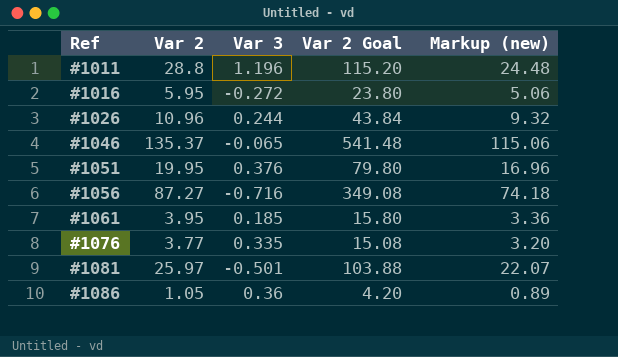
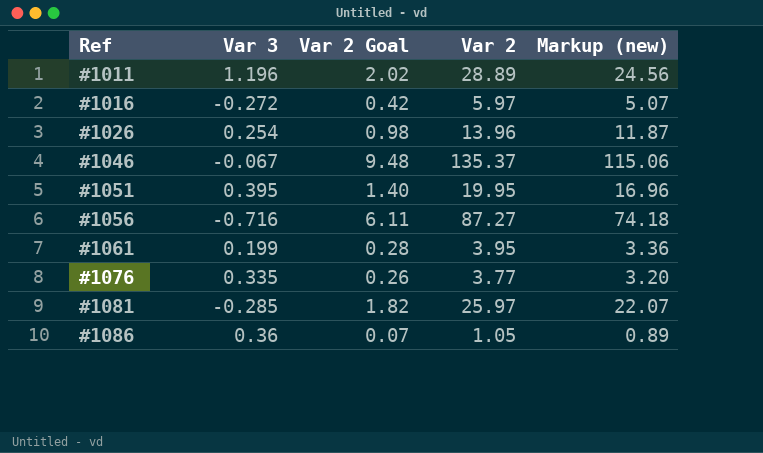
column Var 2 Goal | formula: [Var 2] * 4 -> [Var 2] * 0.07
column Var 2 | position: 2 -> 4
#1011 | Var 2: 28.8 -> 28.89
#1011 | Markup (new): 24.48 -> 24.56
#1016 | Var 2: 5.95 -> 5.97
#1016 | Markup (new): 5.06 -> 5.07
#1026 | Var 3: 0.244 -> 0.254
#1026 | Var 2: 10.96 -> 13.96
#1026 | Markup (new): 9.32 -> 11.87
#1046 | Var 3: -0.065 -> -0.067
#1051 | Var 3: 0.376 -> 0.395
#1061 | Var 3: 0.185 -> 0.199
#1081 | Var 3: -0.501 -> -0.285

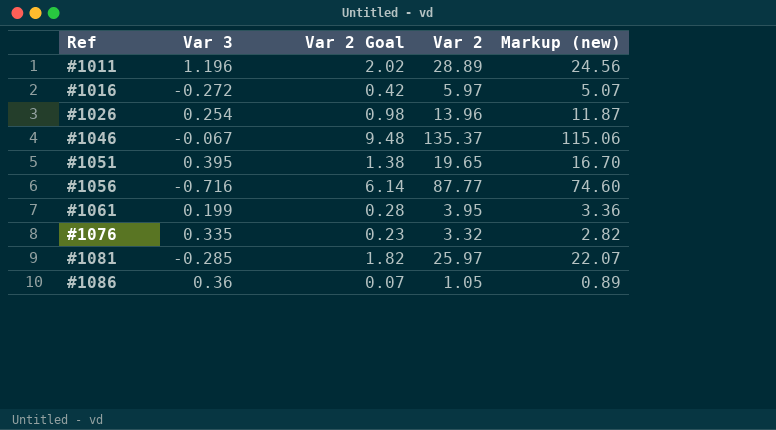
#1051 | Var 2 Goal: 1.40 -> 1.38
#1051 | Var 2: 19.95 -> 19.65
#1051 | Markup (new): 16.96 -> 16.70
#1056 | Var 2 Goal: 6.11 -> 6.14
#1056 | Var 2: 87.27 -> 87.77
#1056 | Markup (new): 74.18 -> 74.60
#1076 | Var 2 Goal: 0.26 -> 0.23
#1076 | Var 2: 3.77 -> 3.32
#1076 | Markup (new): 3.20 -> 2.82

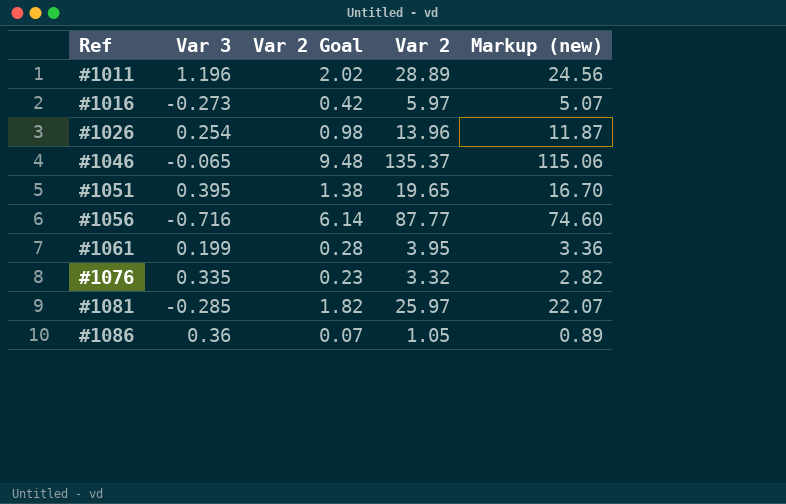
#1016 | Var 3: -0.272 -> -0.273
#1046 | Var 3: -0.067 -> -0.065

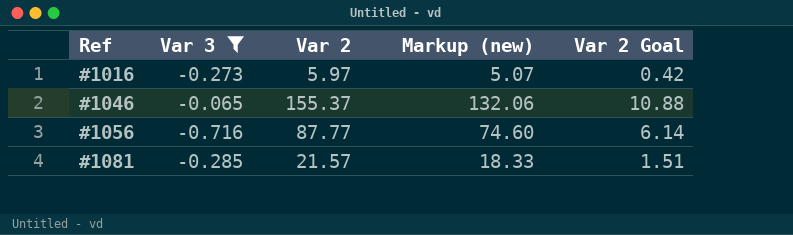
filter: none -> Var 3 <= -0.065
column Var 2 Goal | position: 3 -> 5
#1046 | Var 2: 135.37 -> 155.37
#1046 | Markup (new): 115.06 -> 132.06
#1046 | Var 2 Goal: 9.48 -> 10.88
#1081 | Var 2: 25.97 -> 21.57
#1081 | Markup (new): 22.07 -> 18.33
#1081 | Var 2 Goal: 1.82 -> 1.51

